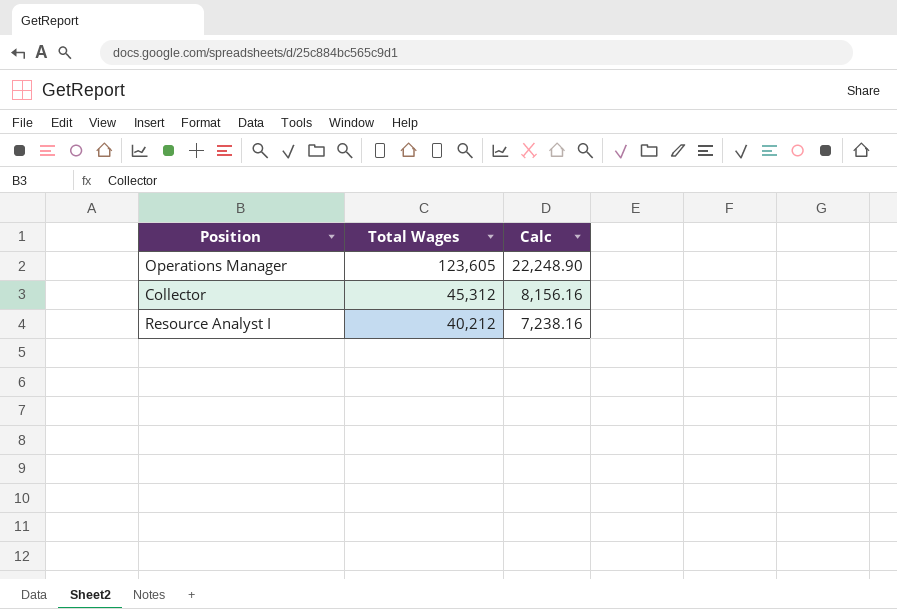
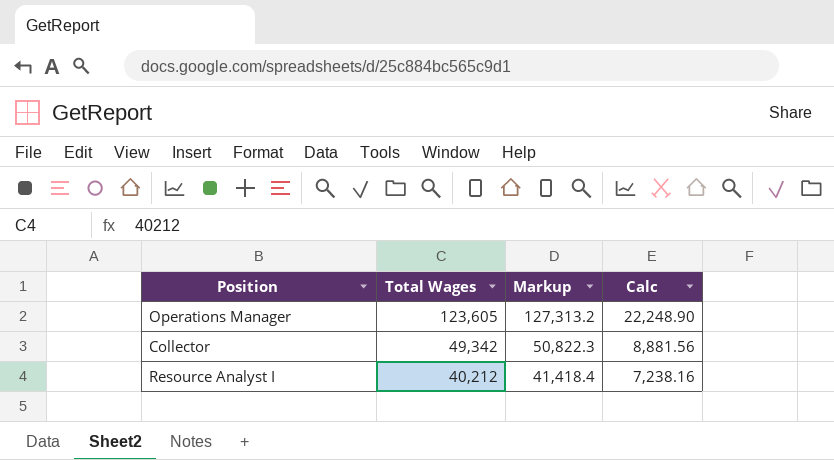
column Markup | formula: none -> [Total Wages] * 1.03
Collector | Total Wages: 45,312 -> 49,342
Collector | Calc: 8,156.16 -> 8,881.56

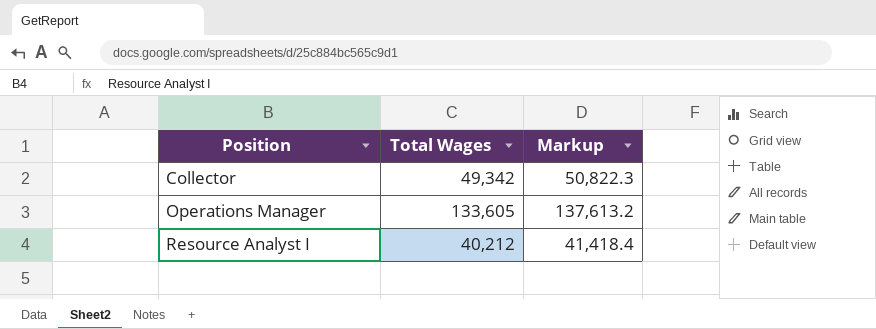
row order: Total Wages descending -> Position ascending
column Calc | formula: [Total Wages] * 0.18 -> none
Operations Manager | Total Wages: 123,605 -> 133,605
Operations Manager | Markup: 127,313.2 -> 137,613.2

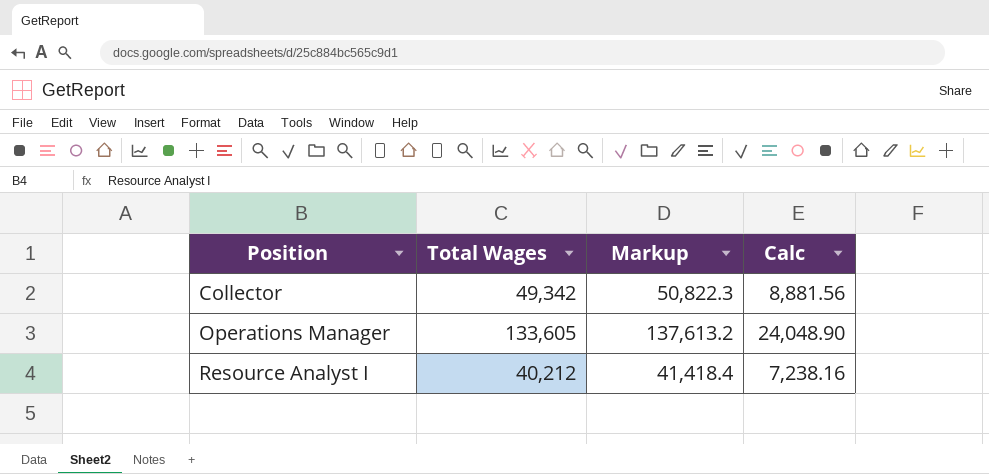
column Calc | formula: none -> [Total Wages] * 0.18

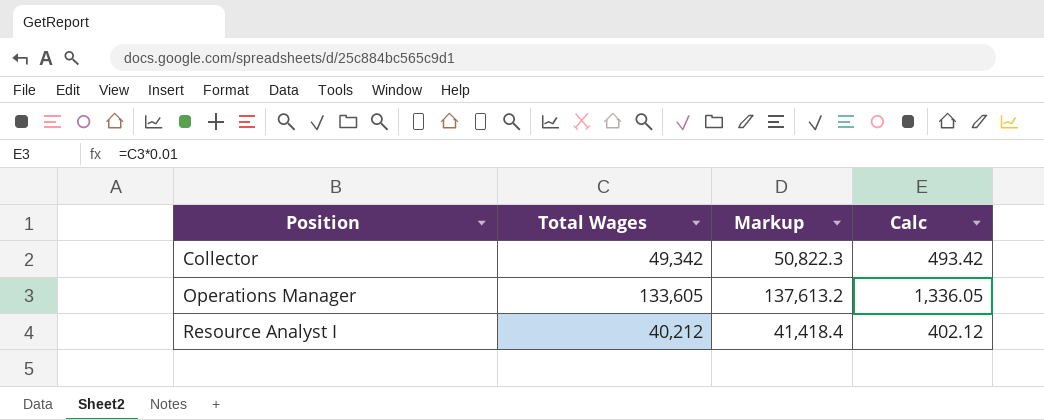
column Calc | formula: [Total Wages] * 0.18 -> [Total Wages] * 0.01

